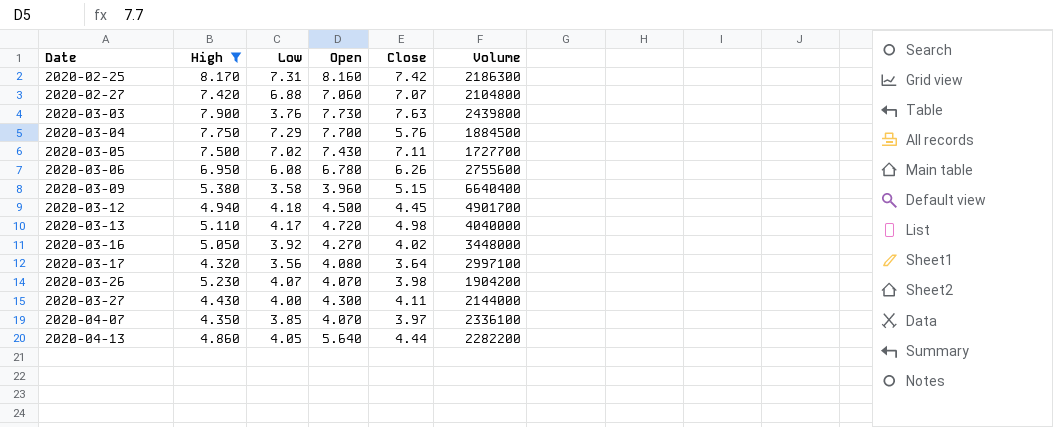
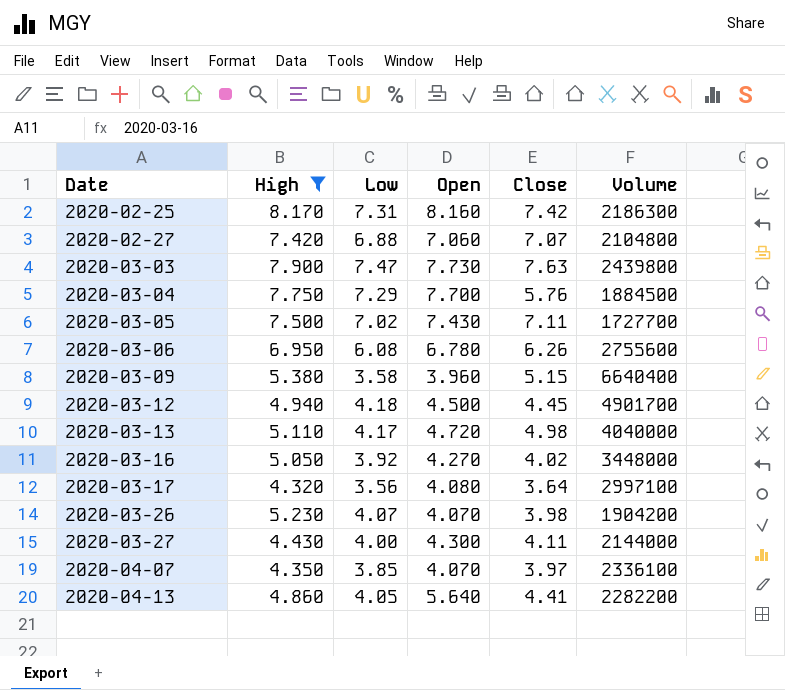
2020-03-03 | Low: 3.76 -> 7.47
2020-04-13 | Close: 4.44 -> 4.41

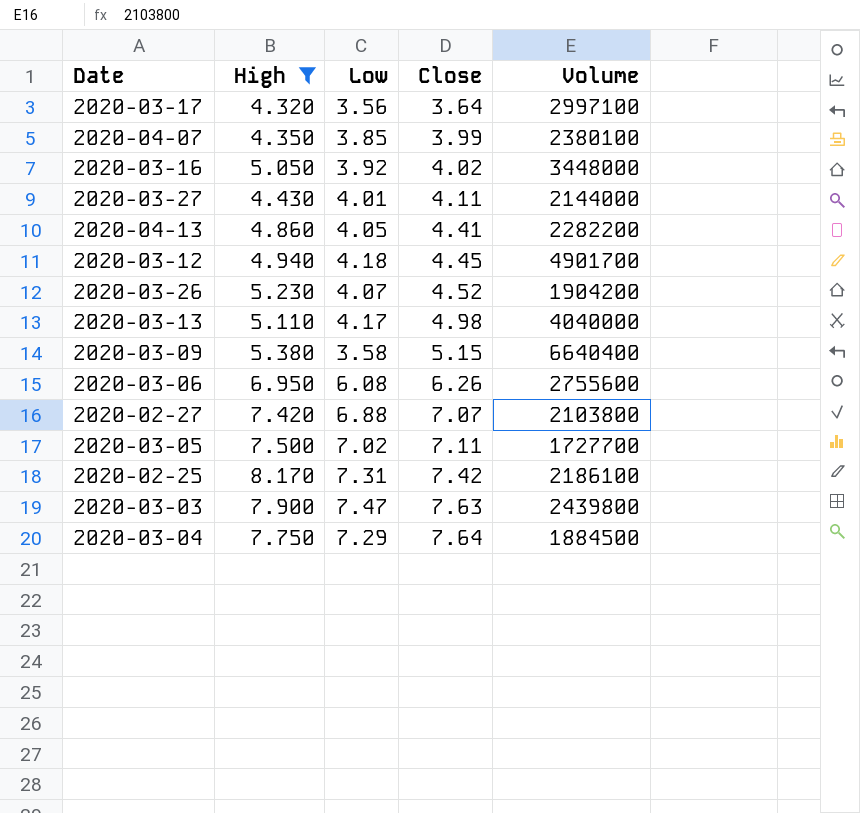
row order: Date ascending -> Close ascending
column Open | position: 4 -> none
2020-04-07 | Close: 3.97 -> 3.99
2020-04-07 | Volume: 2336100 -> 2380100
2020-03-27 | Low: 4.00 -> 4.01
2020-03-26 | Close: 3.98 -> 4.52
2020-02-27 | Volume: 2104800 -> 2103800
2020-02-25 | Volume: 2186300 -> 2186100
2020-03-04 | Close: 5.76 -> 7.64

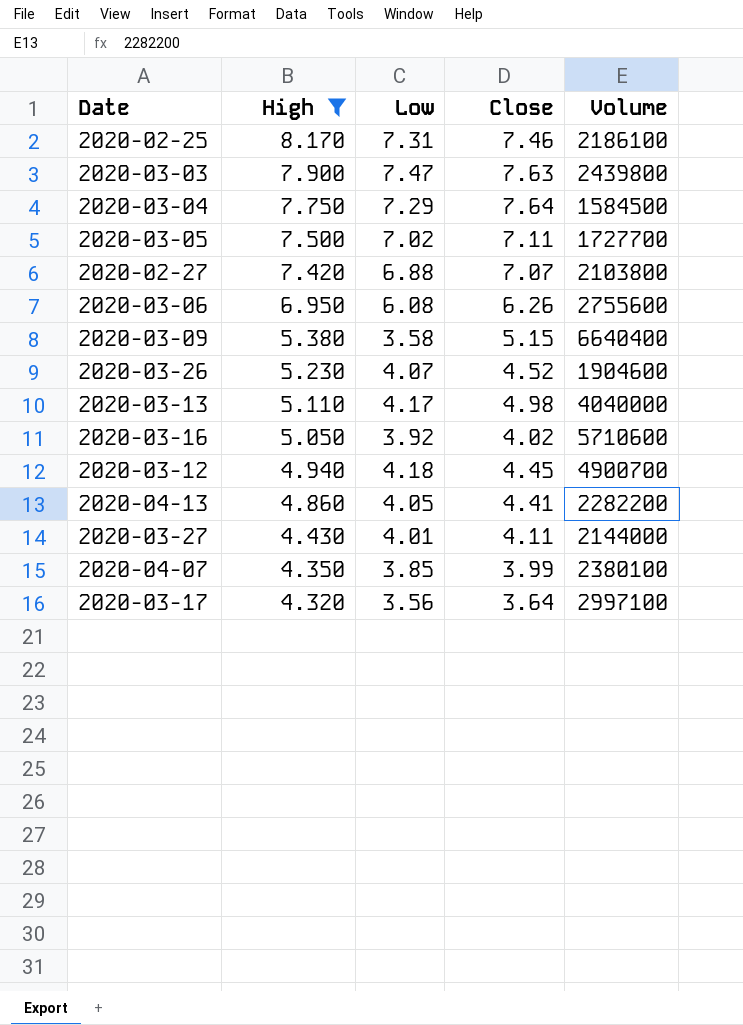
row order: Close ascending -> High descending
2020-02-25 | Close: 7.42 -> 7.46
2020-03-04 | Volume: 1884500 -> 1584500
2020-03-26 | Volume: 1904200 -> 1904600
2020-03-16 | Volume: 3448000 -> 5710600
2020-03-12 | Volume: 4901700 -> 4900700

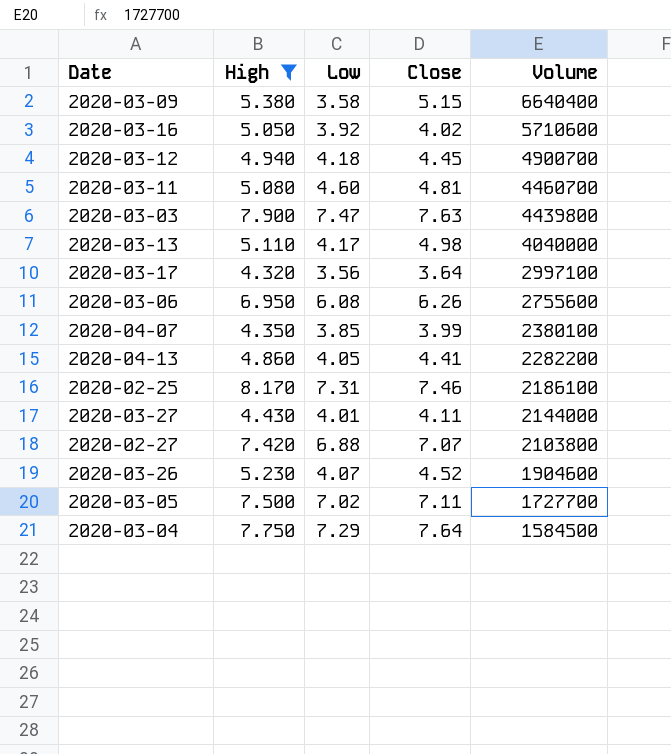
row order: High descending -> Volume descending
row 2020-03-11: none -> 5.080 | 4.60 | 4.81 | 4460700
2020-03-03 | Volume: 2439800 -> 4439800

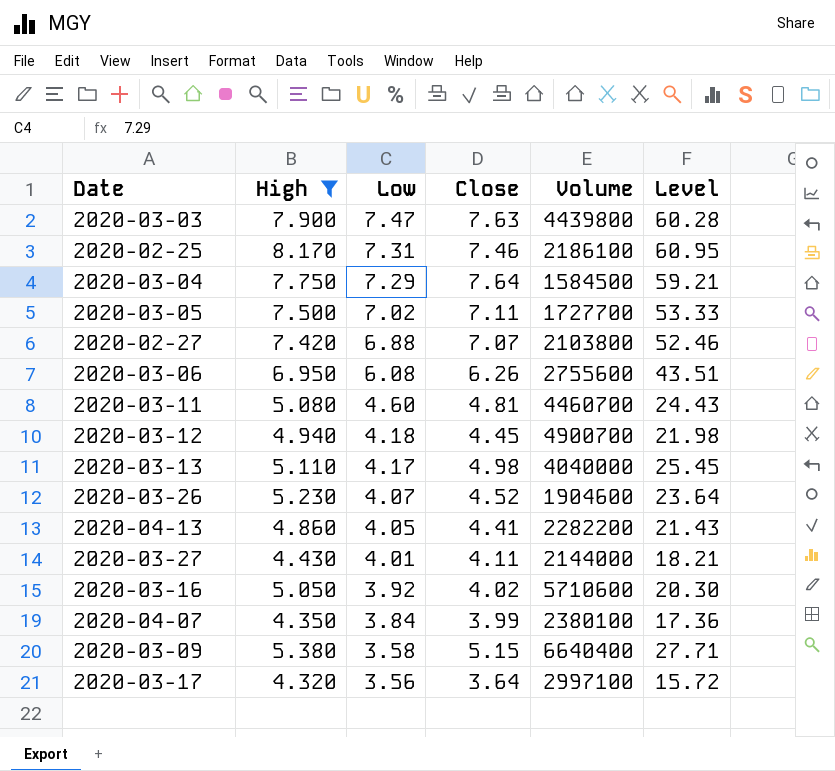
row order: Volume descending -> Low descending
column Level | formula: none -> [High] * [Close]
2020-04-07 | Low: 3.85 -> 3.84

